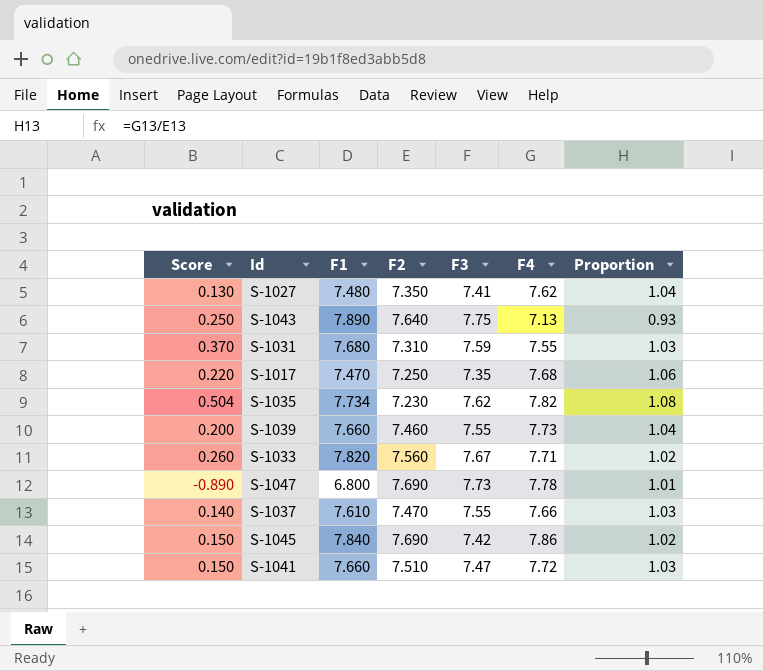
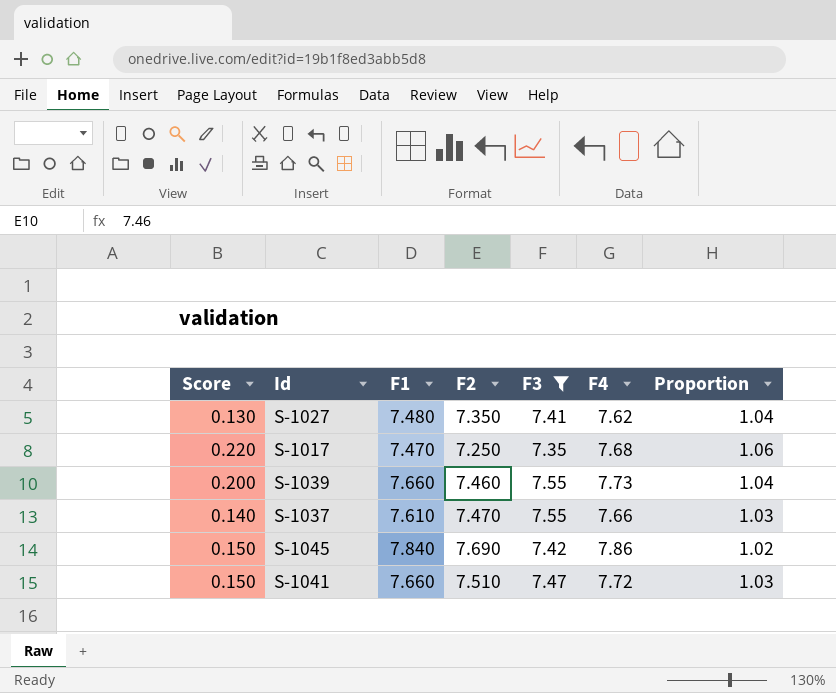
filter: none -> F3 <= 7.55

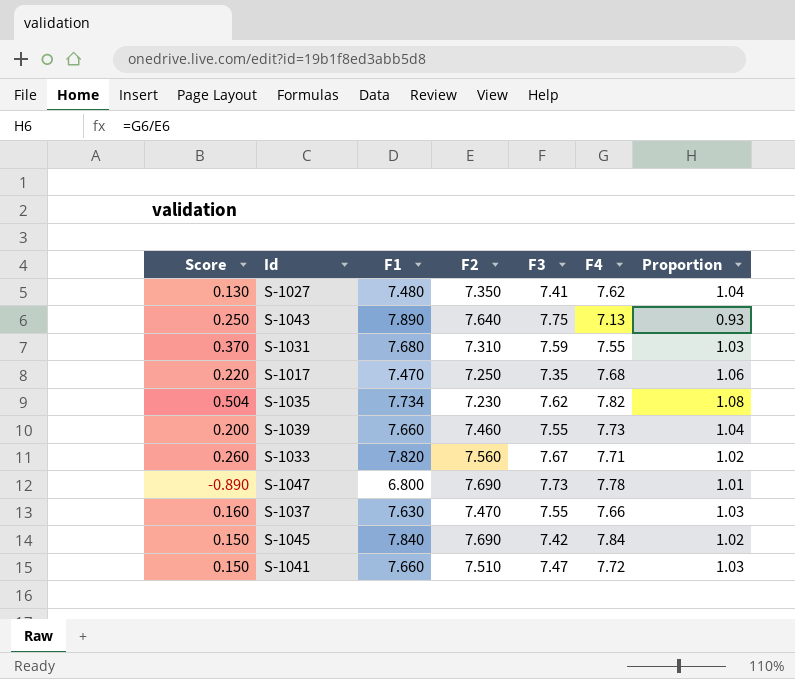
filter: F3 <= 7.55 -> none
S-1037 | Score: 0.140 -> 0.160
S-1037 | F1: 7.610 -> 7.630
S-1045 | F4: 7.86 -> 7.84

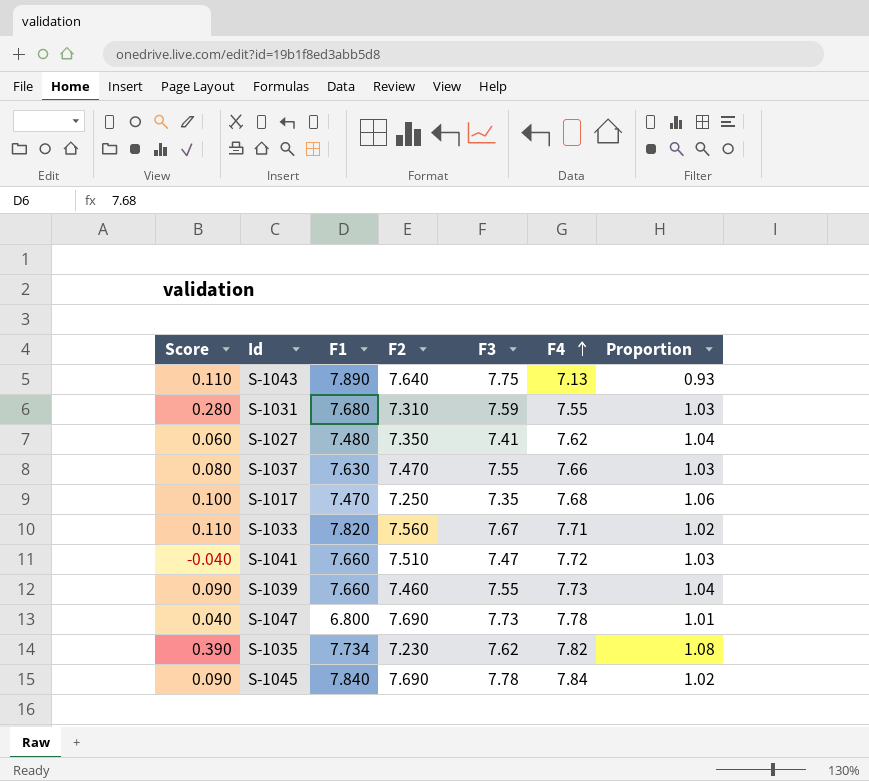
row order: none -> F4 ascending
column Score | formula: [F1] - [F2] -> [F3] - [F2]
S-1045 | F3: 7.42 -> 7.78

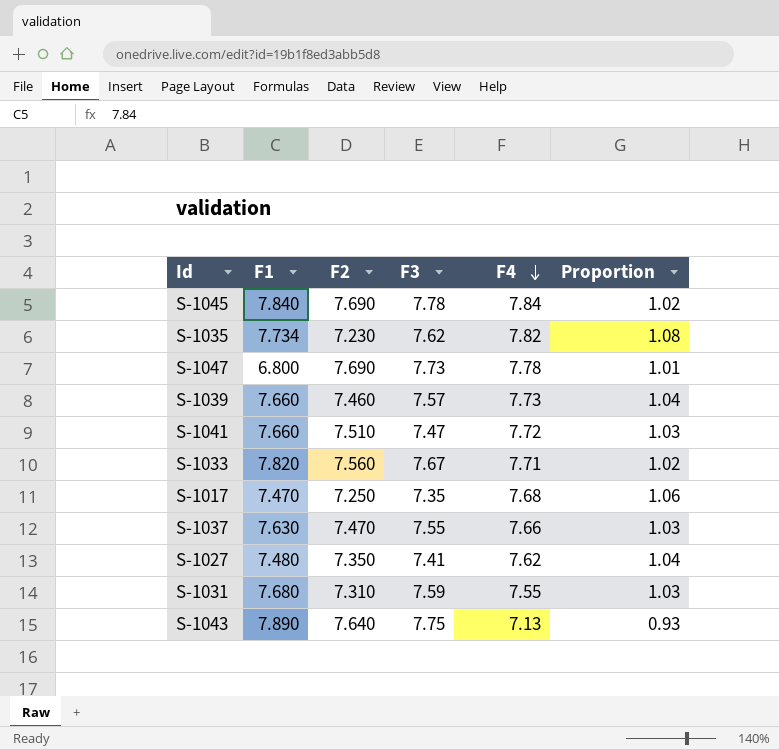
row order: F4 ascending -> F4 descending
column Score | formula: [F3] - [F2] -> none
S-1039 | F3: 7.55 -> 7.57

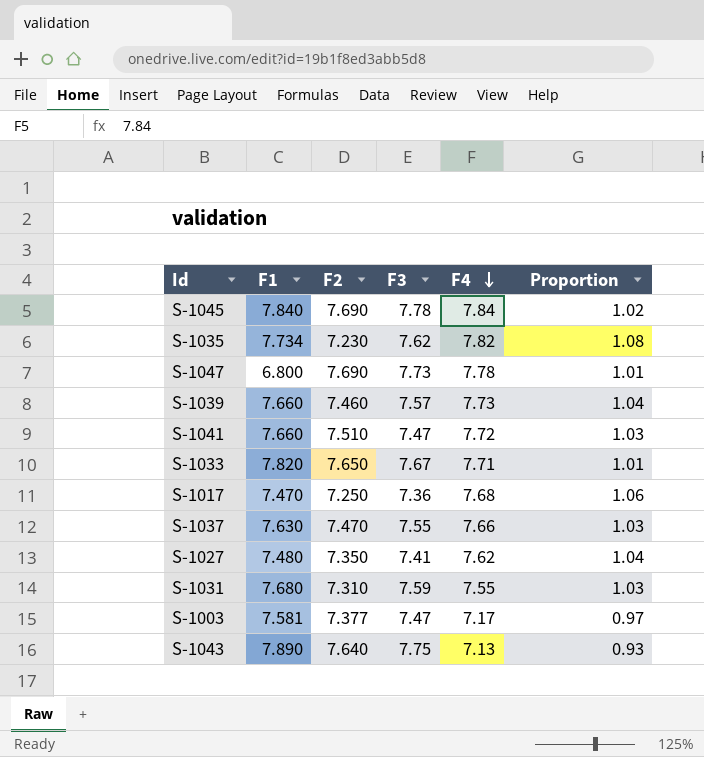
S-1033 | F2: 7.560 -> 7.650
S-1033 | Proportion: 1.02 -> 1.01
S-1017 | F3: 7.35 -> 7.36
row S-1003: none -> 7.581 | 7.377 | 7.47 | 7.17 | 0.97

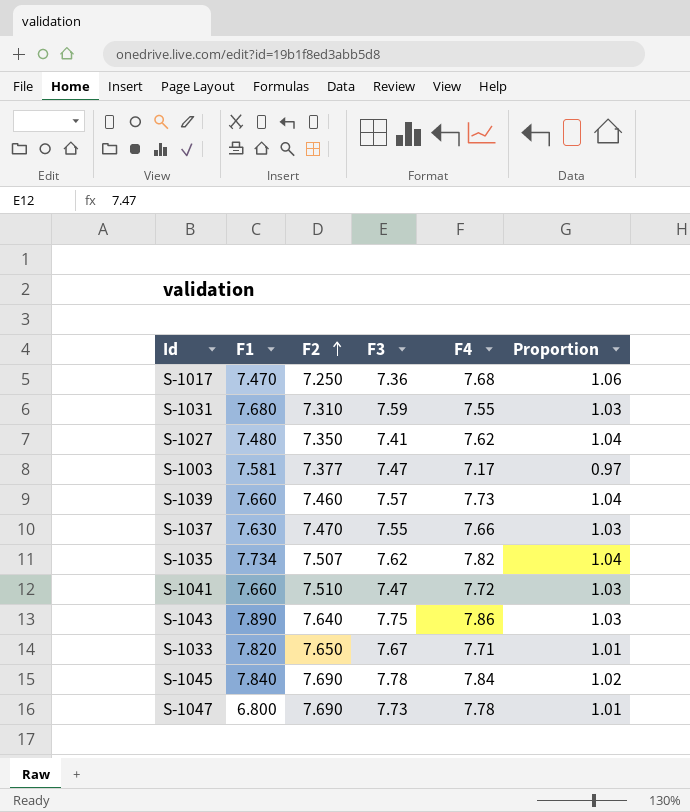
row order: F4 descending -> F2 ascending
S-1035 | F2: 7.230 -> 7.507
S-1035 | Proportion: 1.08 -> 1.04
S-1043 | F4: 7.13 -> 7.86
S-1043 | Proportion: 0.93 -> 1.03

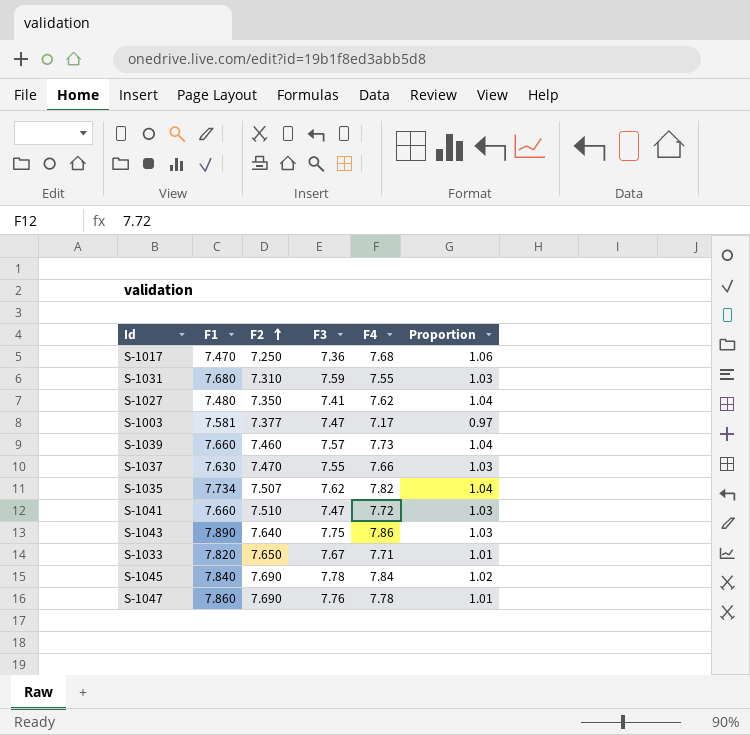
S-1047 | F1: 6.800 -> 7.860
S-1047 | F3: 7.73 -> 7.76

